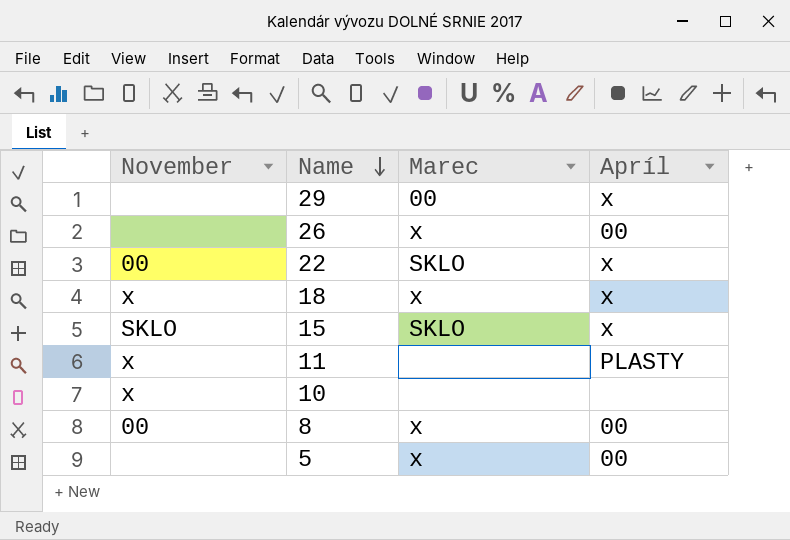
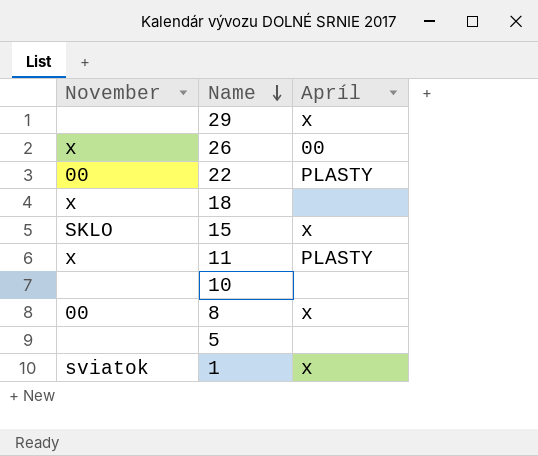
column Marec | position: 3 -> none
26 | November: none -> x
22 | Apríl: x -> PLASTY
18 | Apríl: x -> none
10 | November: x -> none
8 | Apríl: 00 -> x
5 | Apríl: 00 -> none
row 1: none -> sviatok | x

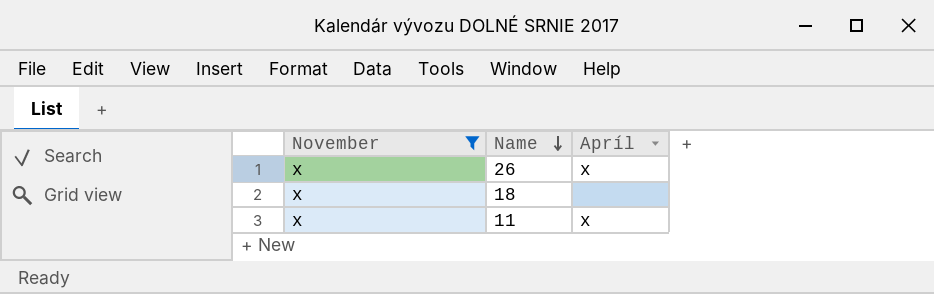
filter: none -> November = x
26 | Apríl: 00 -> x
11 | Apríl: PLASTY -> x

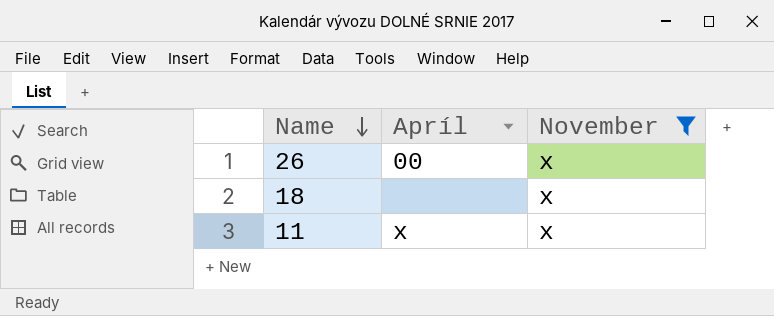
column November | position: 1 -> 3
26 | Apríl: x -> 00

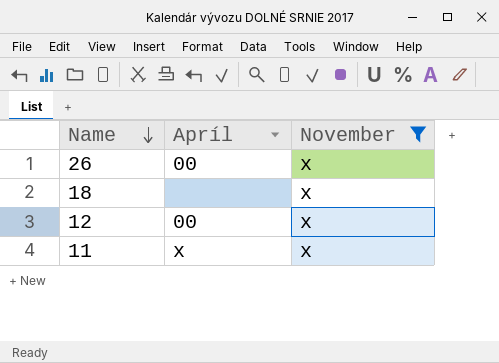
row 12: none -> 00 | x

